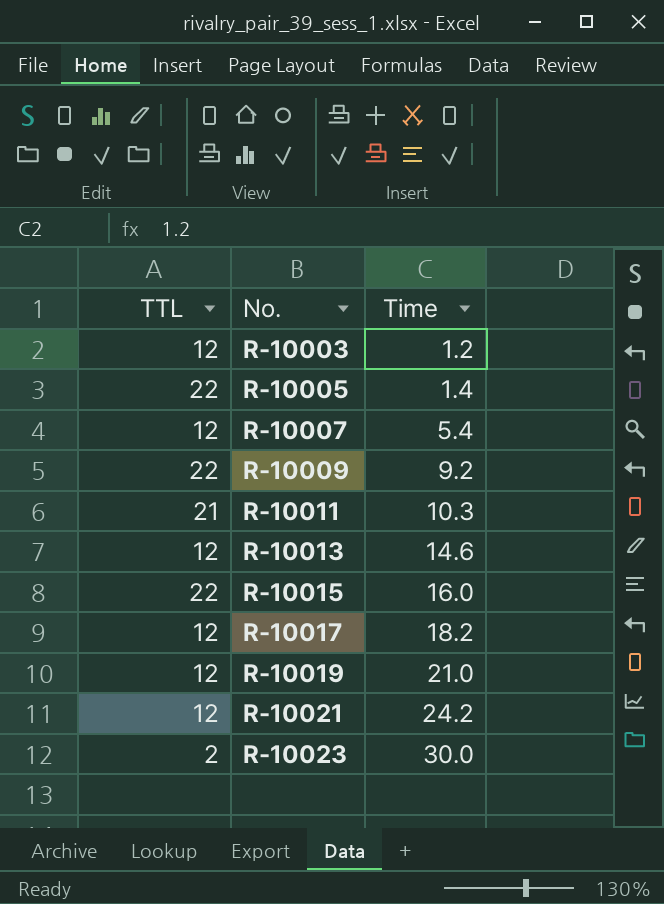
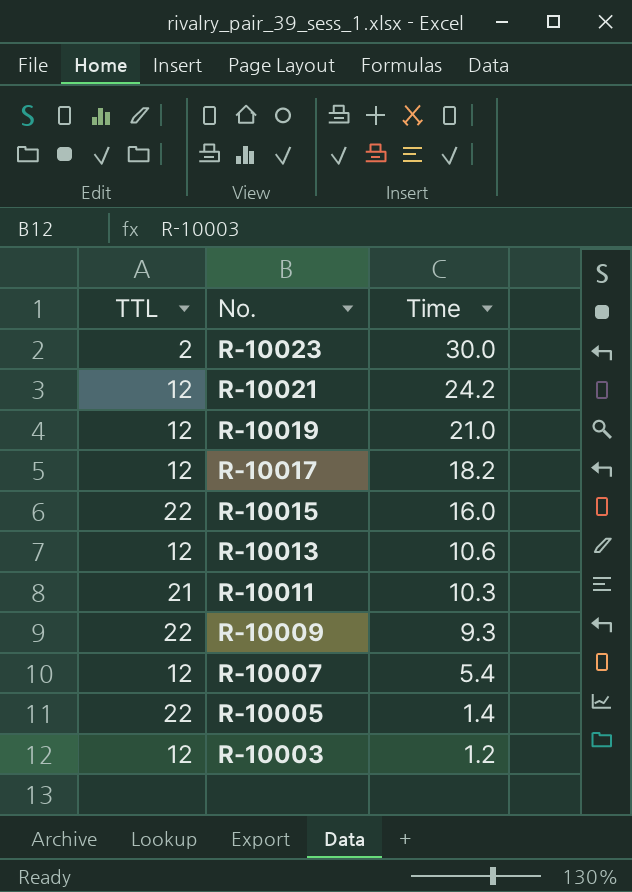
row order: No. ascending -> No. descending
R-10013 | Time: 14.6 -> 10.6
R-10009 | Time: 9.2 -> 9.3

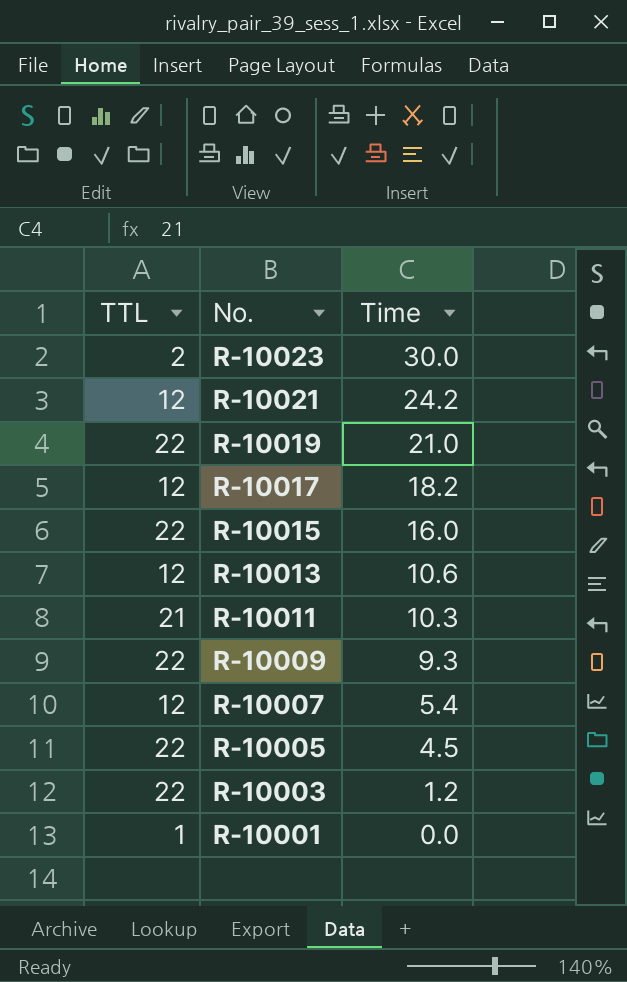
R-10019 | TTL: 12 -> 22
R-10005 | Time: 1.4 -> 4.5
R-10003 | TTL: 12 -> 22
row R-10001: none -> 1 | 0.0

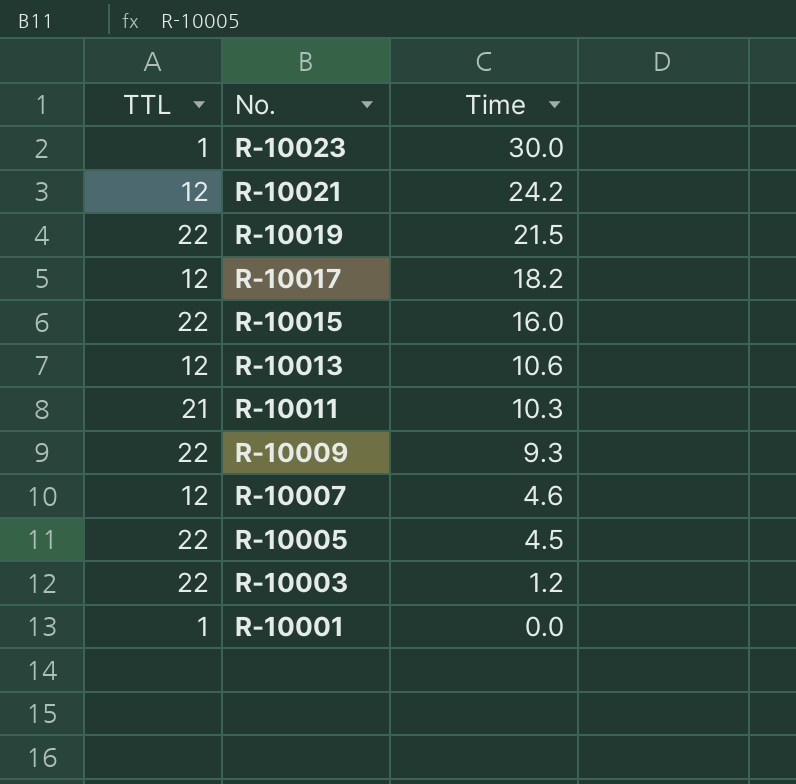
R-10023 | TTL: 2 -> 1
R-10019 | Time: 21.0 -> 21.5
R-10007 | Time: 5.4 -> 4.6

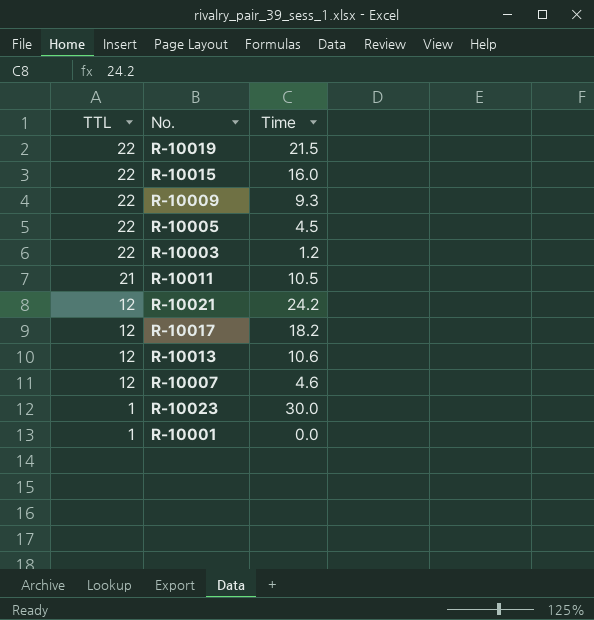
row order: No. descending -> TTL descending
R-10011 | Time: 10.3 -> 10.5

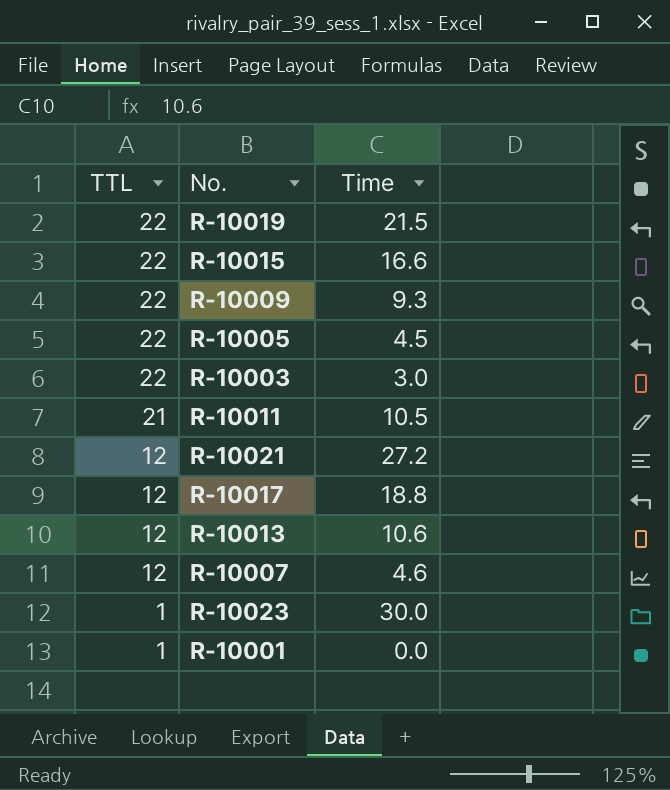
R-10015 | Time: 16.0 -> 16.6
R-10003 | Time: 1.2 -> 3.0
R-10021 | Time: 24.2 -> 27.2
R-10017 | Time: 18.2 -> 18.8

